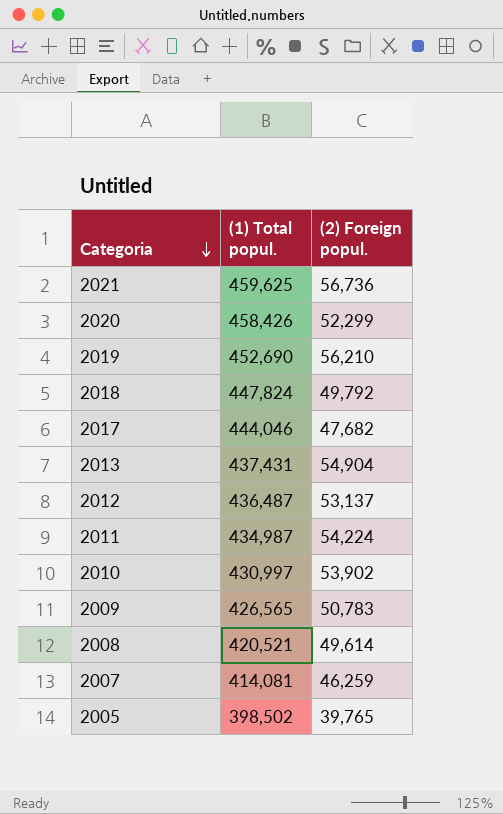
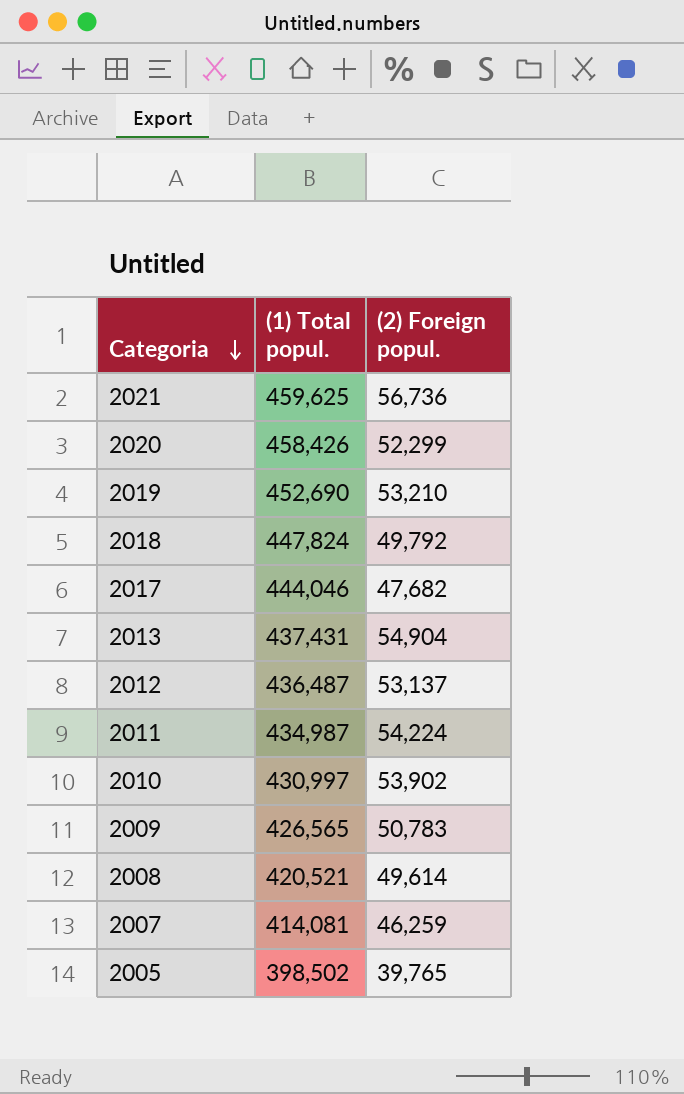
2019 | (2) Foreign popul.: 56,210 -> 53,210

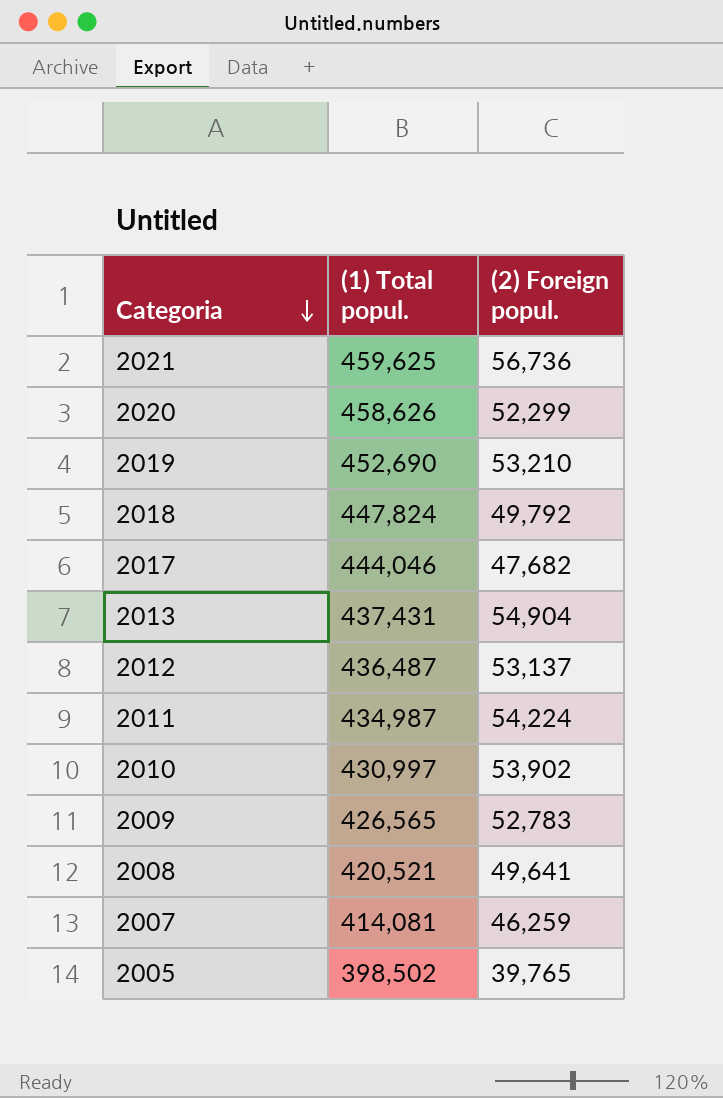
2020 | (1) Total popul.: 458,426 -> 458,626
2009 | (2) Foreign popul.: 50,783 -> 52,783
2008 | (2) Foreign popul.: 49,614 -> 49,641

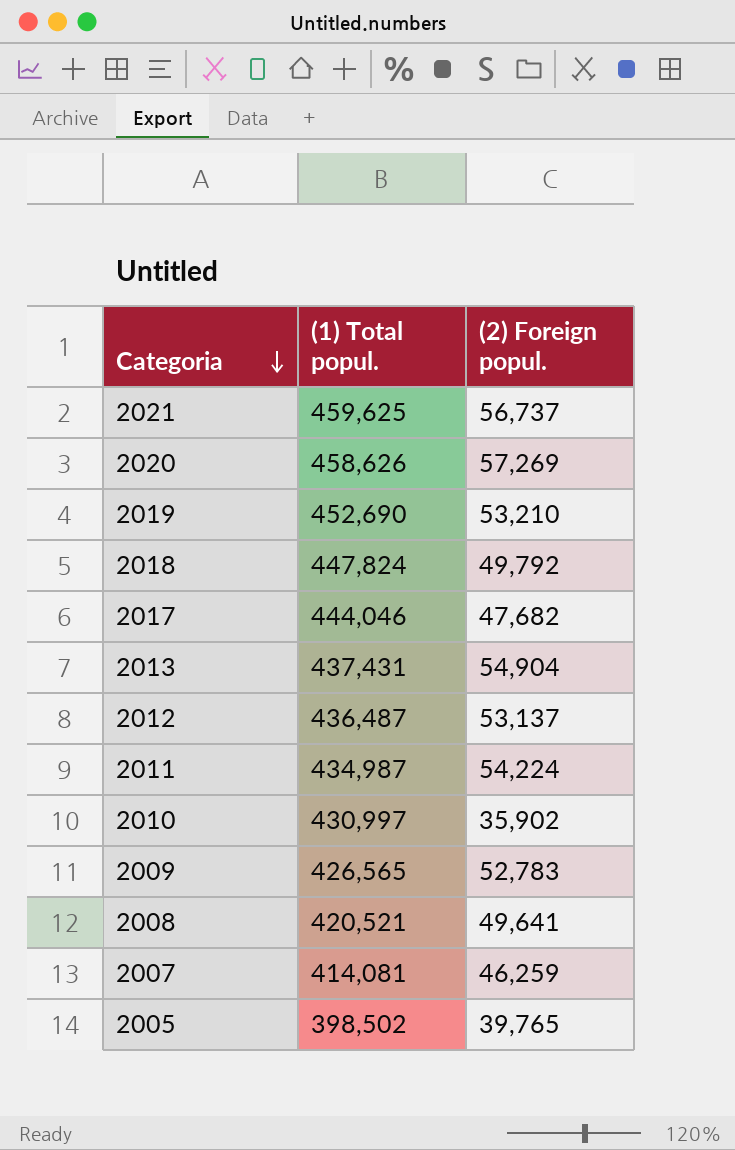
2021 | (2) Foreign popul.: 56,736 -> 56,737
2020 | (2) Foreign popul.: 52,299 -> 57,269
2010 | (2) Foreign popul.: 53,902 -> 35,902

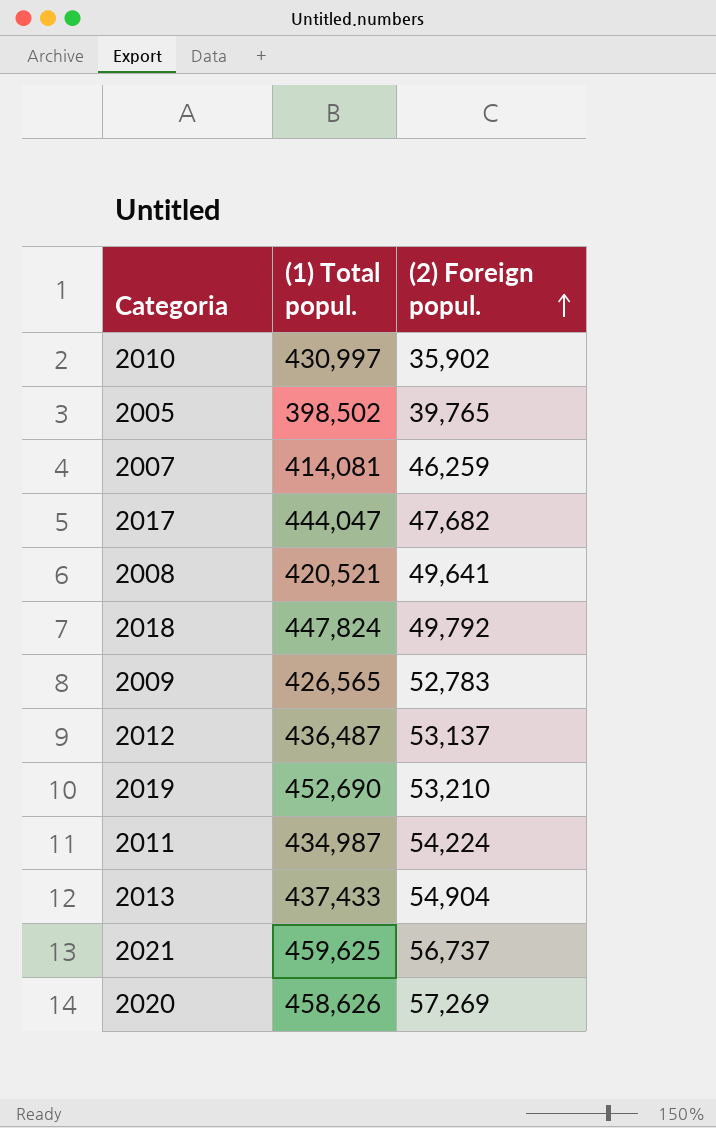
row order: Categoria descending -> (2) Foreign popul. ascending
2017 | (1) Total popul.: 444,046 -> 444,047
2013 | (1) Total popul.: 437,431 -> 437,433

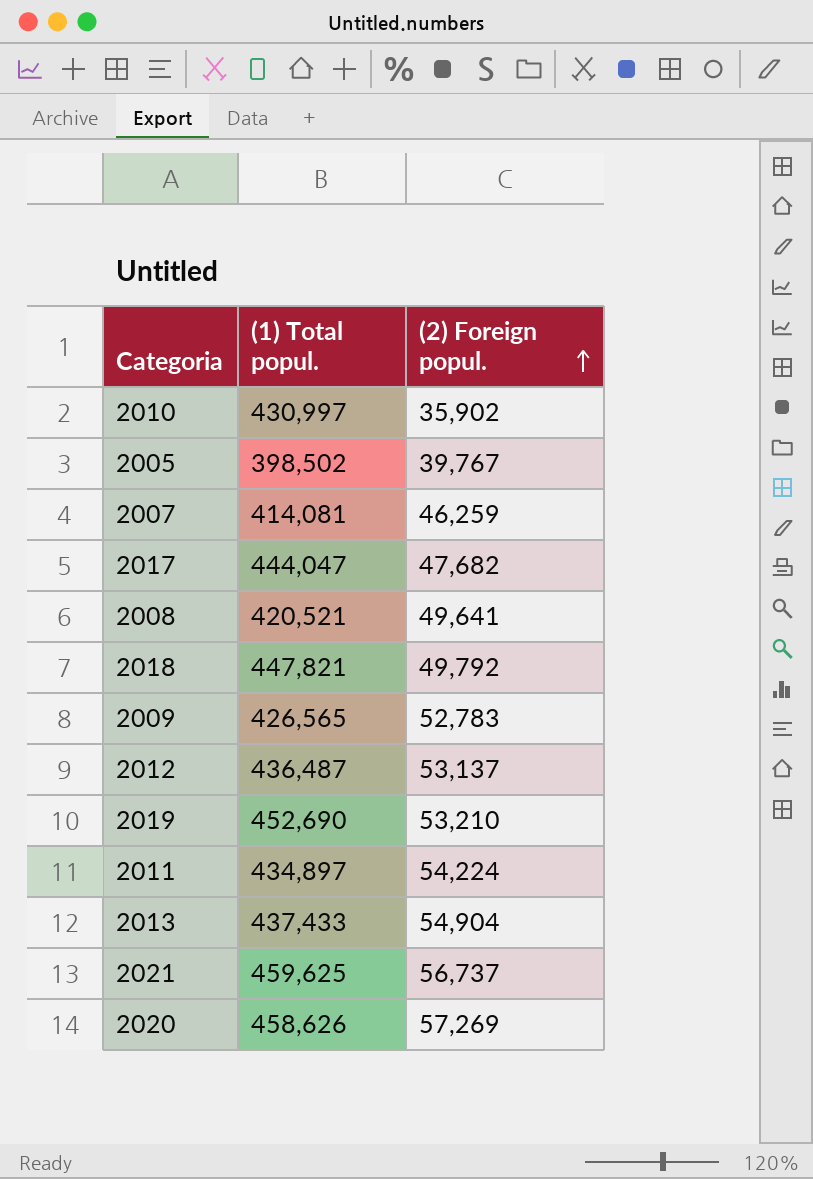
2005 | (2) Foreign popul.: 39,765 -> 39,767
2018 | (1) Total popul.: 447,824 -> 447,821
2011 | (1) Total popul.: 434,987 -> 434,897

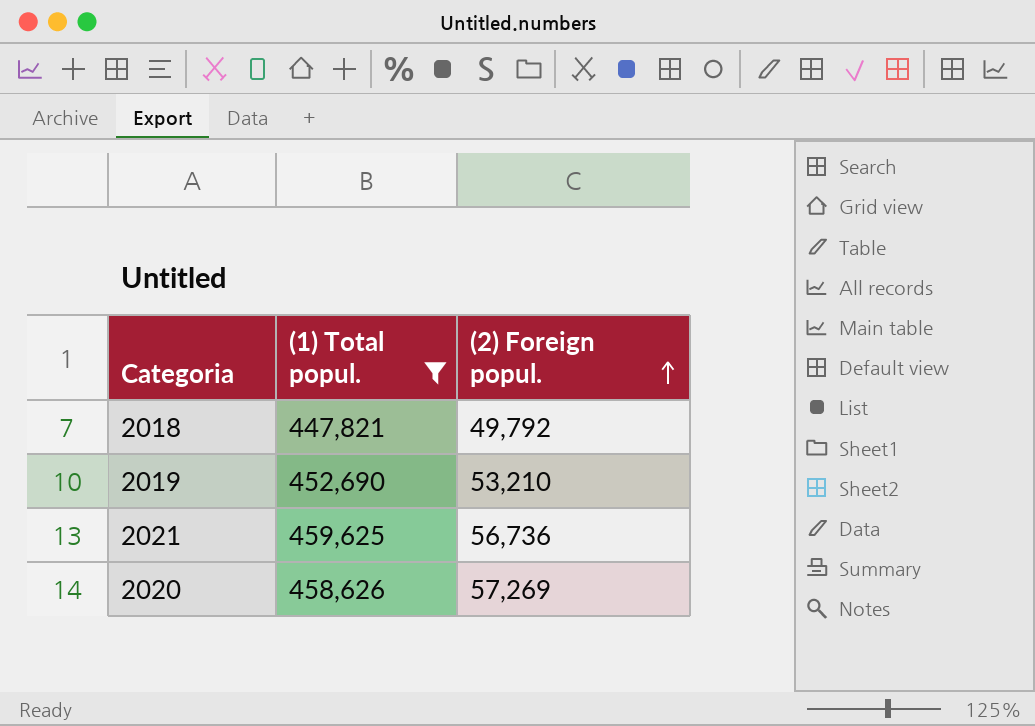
filter: none -> (1) Total popul. >= 447,821
2021 | (2) Foreign popul.: 56,737 -> 56,736

